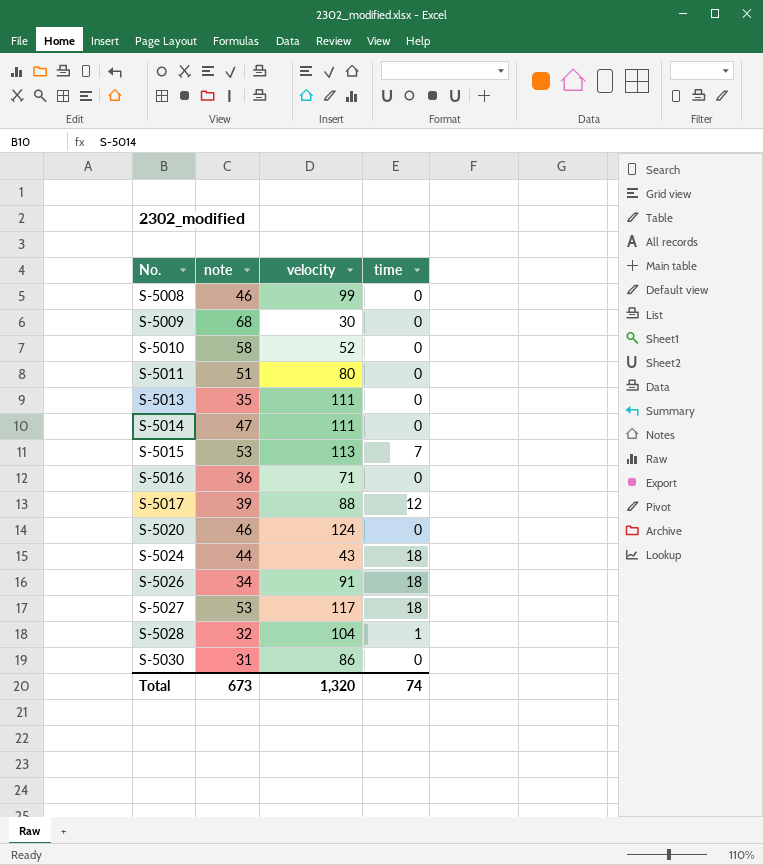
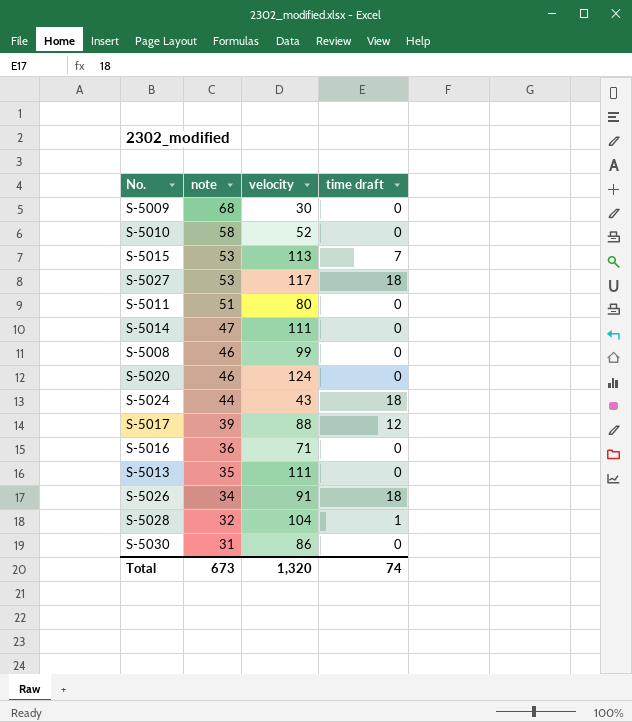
row order: No. ascending -> note descending
column name: time -> time draft

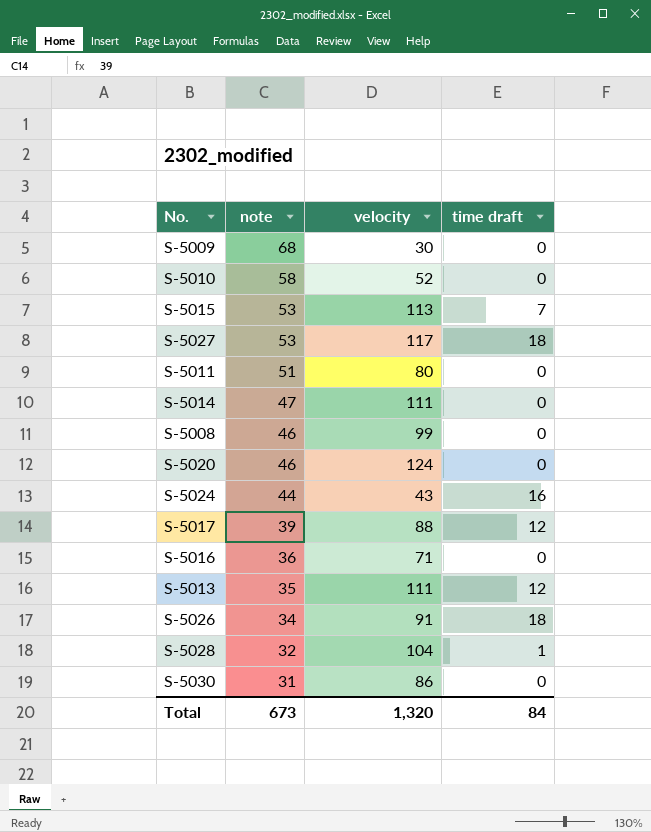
S-5024 | time draft: 18 -> 16
S-5013 | time draft: 0 -> 12
Total | time draft: 74 -> 84

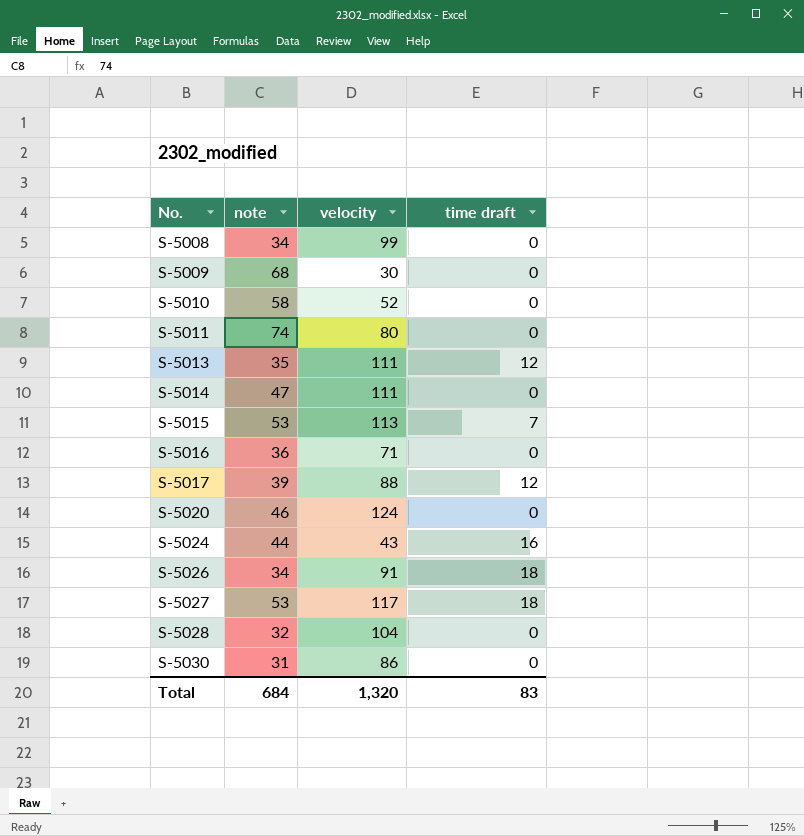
row order: note descending -> No. ascending
S-5008 | note: 46 -> 34
S-5011 | note: 51 -> 74
S-5028 | time draft: 1 -> 0
Total | note: 673 -> 684
Total | time draft: 84 -> 83

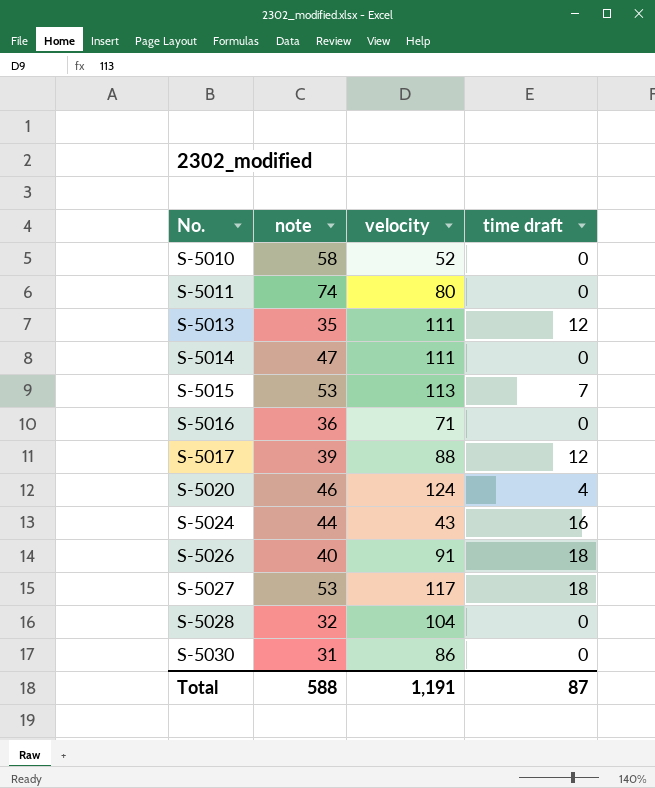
row S-5008: 34 | 99 | 0 -> none
row S-5009: 68 | 30 | 0 -> none
S-5020 | time draft: 0 -> 4
S-5026 | note: 34 -> 40
Total | note: 684 -> 588
Total | velocity: 1,320 -> 1,191
Total | time draft: 83 -> 87

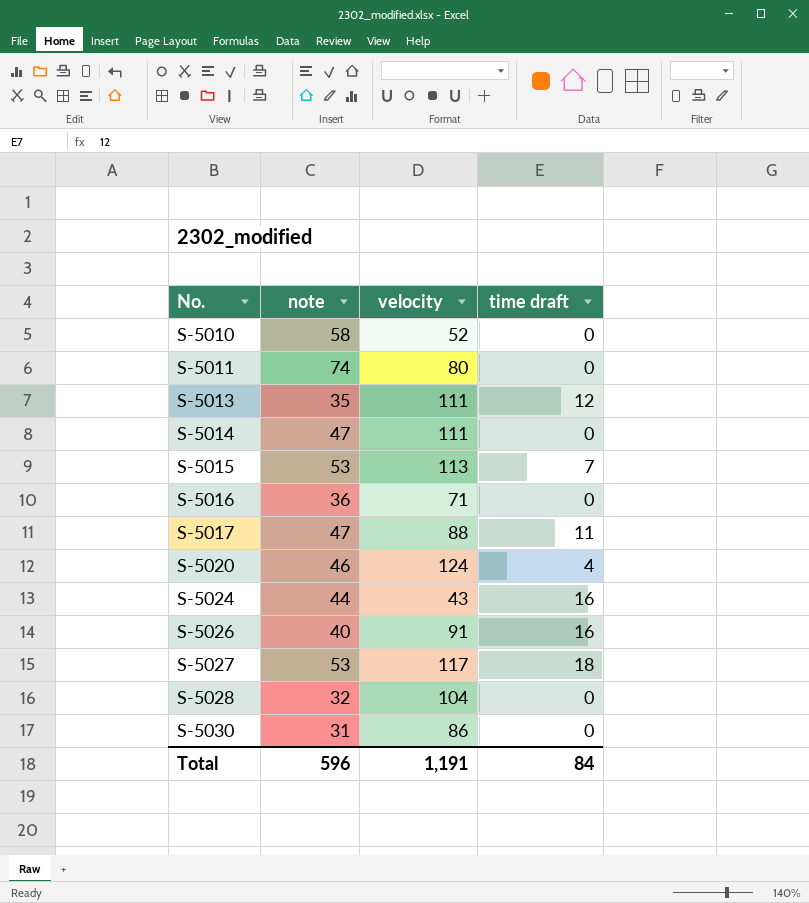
S-5017 | note: 39 -> 47
S-5017 | time draft: 12 -> 11
S-5026 | time draft: 18 -> 16
Total | note: 588 -> 596
Total | time draft: 87 -> 84

